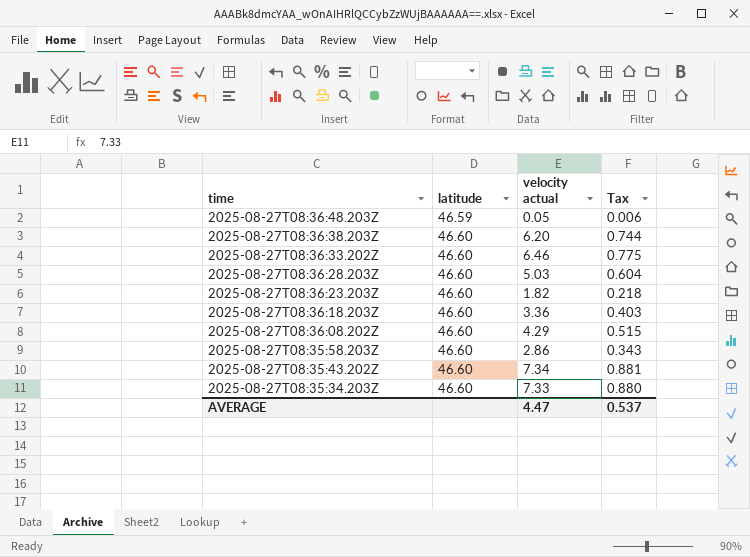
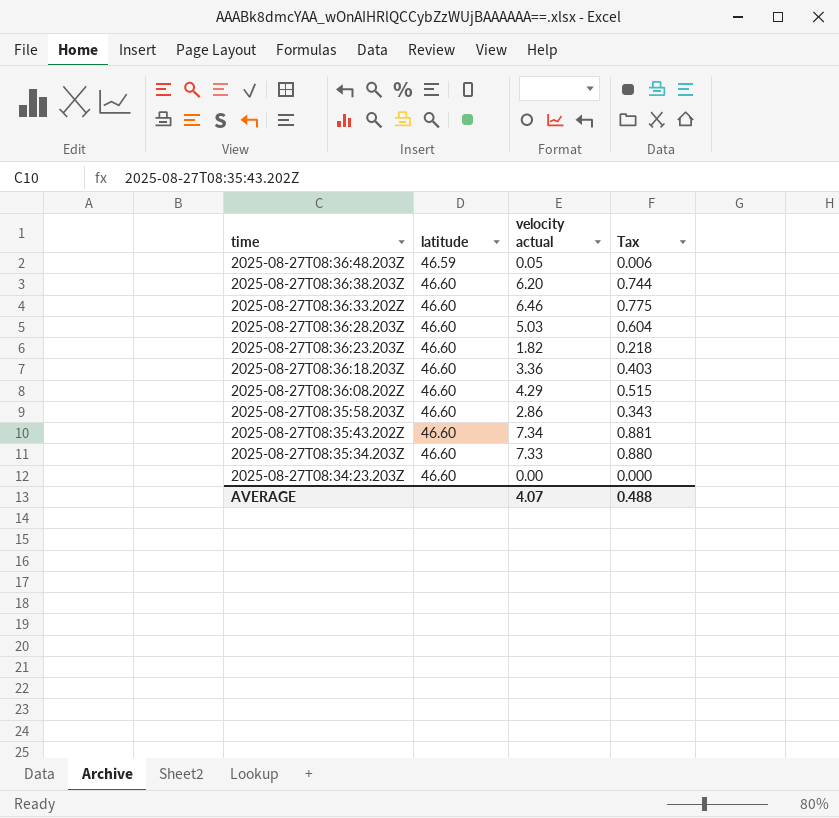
row 2025-08-27T08:34:23.203Z: none -> 46.60 | 0.00 | 0.000
AVERAGE | velocity actual: 4.47 -> 4.07
AVERAGE | Tax: 0.537 -> 0.488

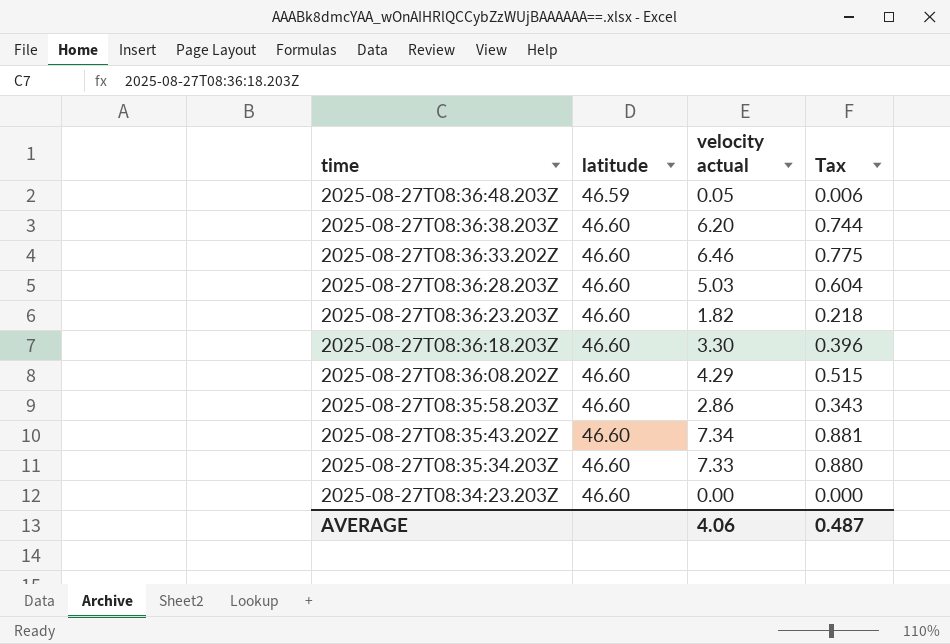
2025-08-27T08:36:18.203Z | velocity actual: 3.36 -> 3.30
2025-08-27T08:36:18.203Z | Tax: 0.403 -> 0.396
AVERAGE | velocity actual: 4.07 -> 4.06
AVERAGE | Tax: 0.488 -> 0.487

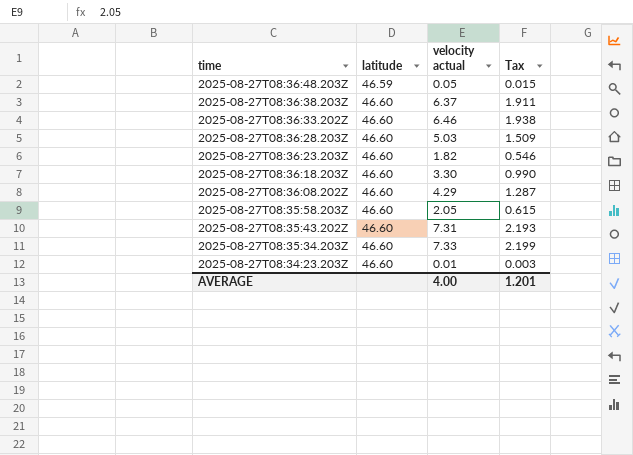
column Tax | formula: [velocity actual] * 0.12 -> [velocity actual] * 0.3
2025-08-27T08:36:38.203Z | velocity actual: 6.20 -> 6.37
2025-08-27T08:35:58.203Z | velocity actual: 2.86 -> 2.05
2025-08-27T08:35:43.202Z | velocity actual: 7.34 -> 7.31
2025-08-27T08:34:23.203Z | velocity actual: 0.00 -> 0.01
AVERAGE | velocity actual: 4.06 -> 4.00
AVERAGE | Tax: 0.487 -> 1.201

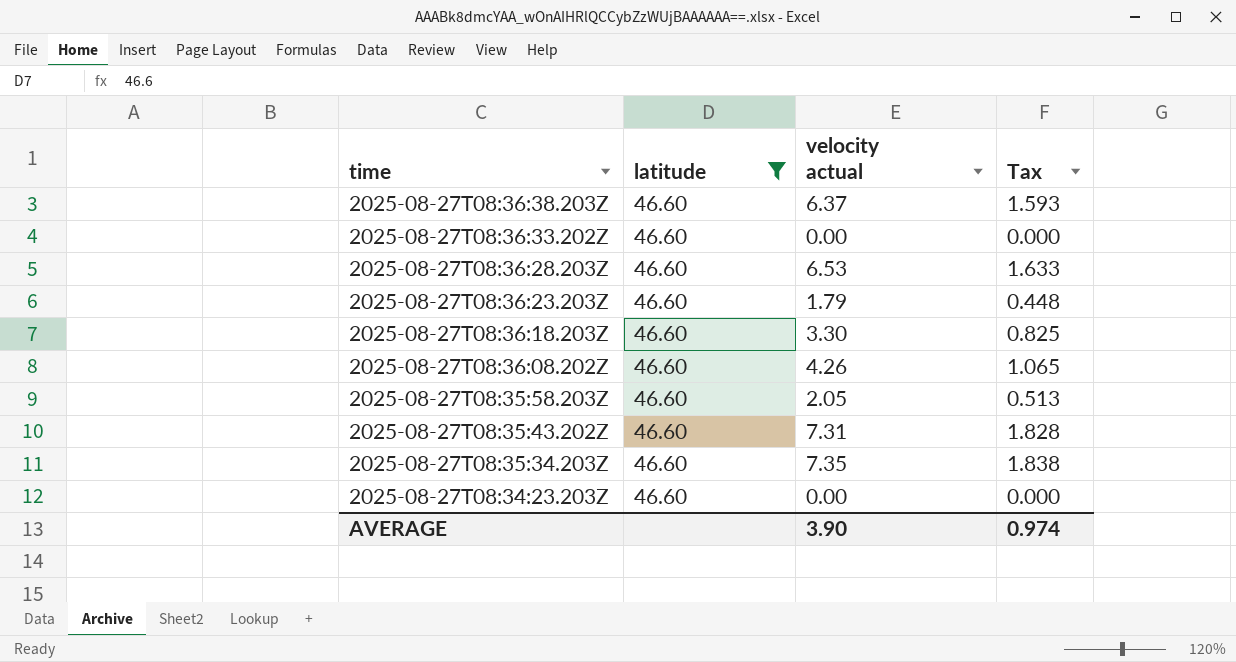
filter: none -> latitude = 46.60
column Tax | formula: [velocity actual] * 0.3 -> [velocity actual] * 0.25
2025-08-27T08:36:33.202Z | velocity actual: 6.46 -> 0.00
2025-08-27T08:36:28.203Z | velocity actual: 5.03 -> 6.53
2025-08-27T08:36:23.203Z | velocity actual: 1.82 -> 1.79
2025-08-27T08:36:08.202Z | velocity actual: 4.29 -> 4.26
2025-08-27T08:35:34.203Z | velocity actual: 7.33 -> 7.35
2025-08-27T08:34:23.203Z | velocity actual: 0.01 -> 0.00
AVERAGE | velocity actual: 4.00 -> 3.90
AVERAGE | Tax: 1.201 -> 0.974

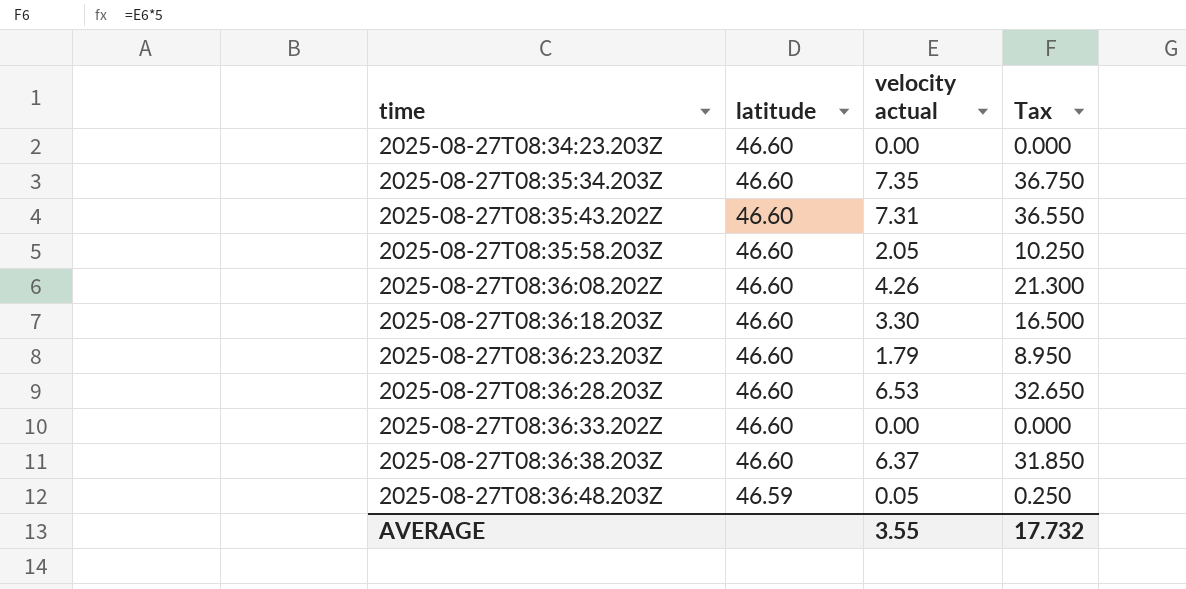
filter: latitude = 46.60 -> none
row order: time descending -> time ascending
column Tax | formula: [velocity actual] * 0.25 -> [velocity actual] * 5
AVERAGE | velocity actual: 3.90 -> 3.55
AVERAGE | Tax: 0.974 -> 17.732

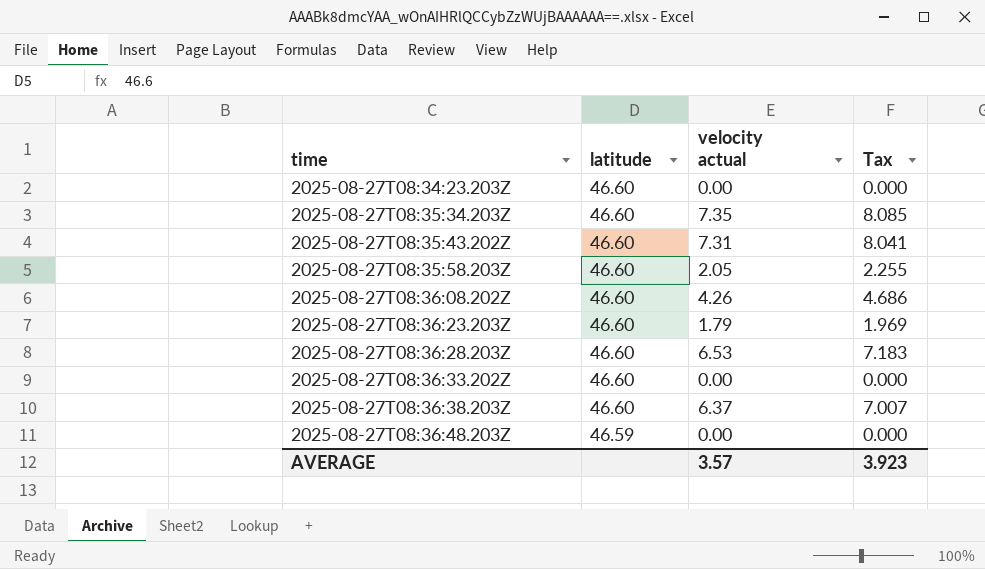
column Tax | formula: [velocity actual] * 5 -> [velocity actual] * 1.1
row 2025-08-27T08:36:18.203Z: 46.60 | 3.30 | 16.500 -> none
2025-08-27T08:36:48.203Z | velocity actual: 0.05 -> 0.00
AVERAGE | velocity actual: 3.55 -> 3.57
AVERAGE | Tax: 17.732 -> 3.923

